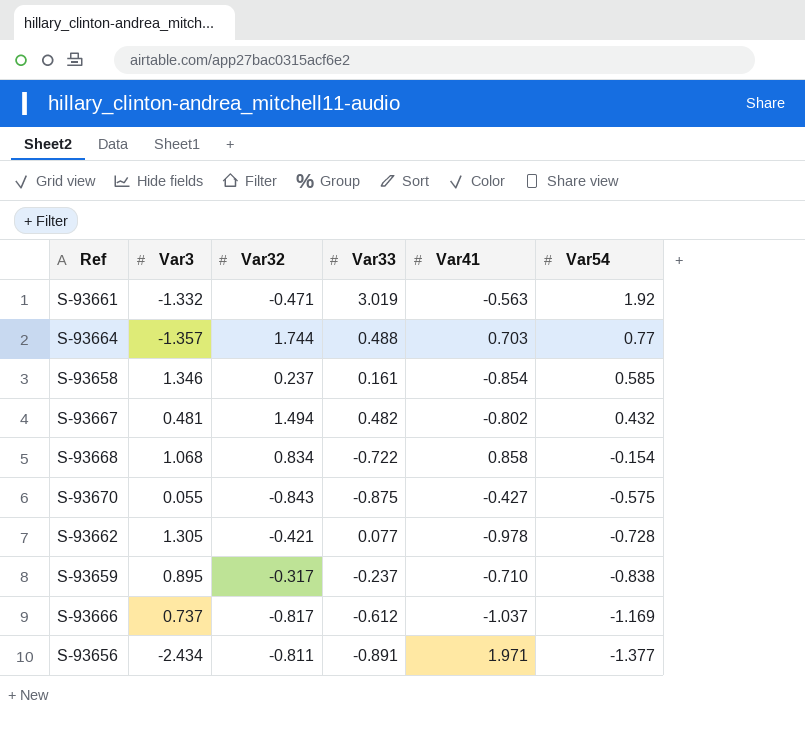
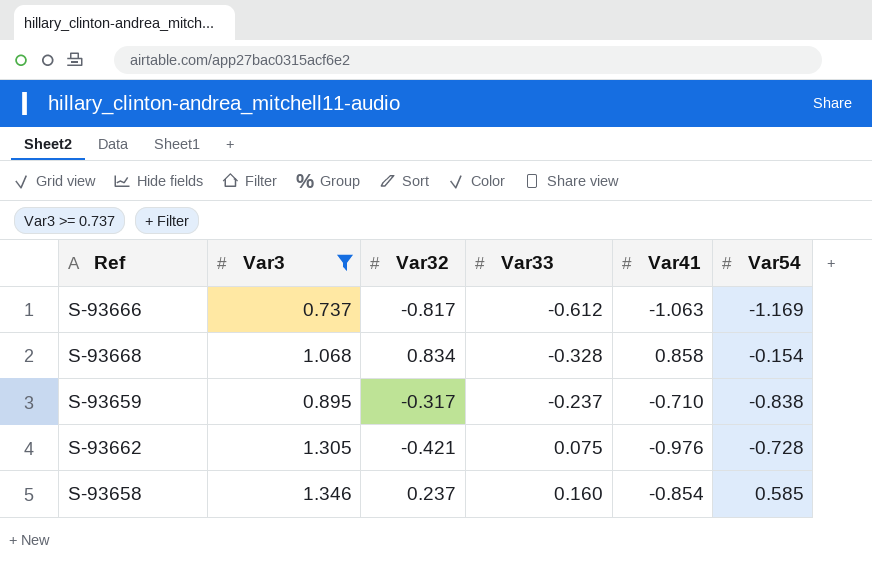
filter: none -> Var3 >= 0.737
row order: Var54 descending -> Var33 ascending
S-93666 | Var41: -1.037 -> -1.063
S-93668 | Var33: -0.722 -> -0.328
S-93662 | Var33: 0.077 -> 0.075
S-93662 | Var41: -0.978 -> -0.976
S-93658 | Var33: 0.161 -> 0.160

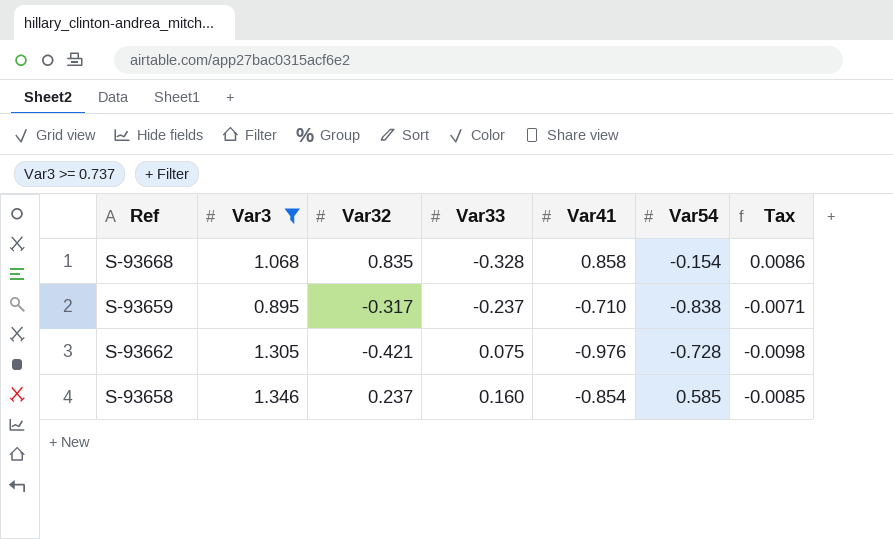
column Tax | formula: none -> [Var41] * 0.01
row S-93666: 0.737 | -0.817 | -0.612 | -1.063 | -1.169 -> none
S-93668 | Var32: 0.834 -> 0.835

